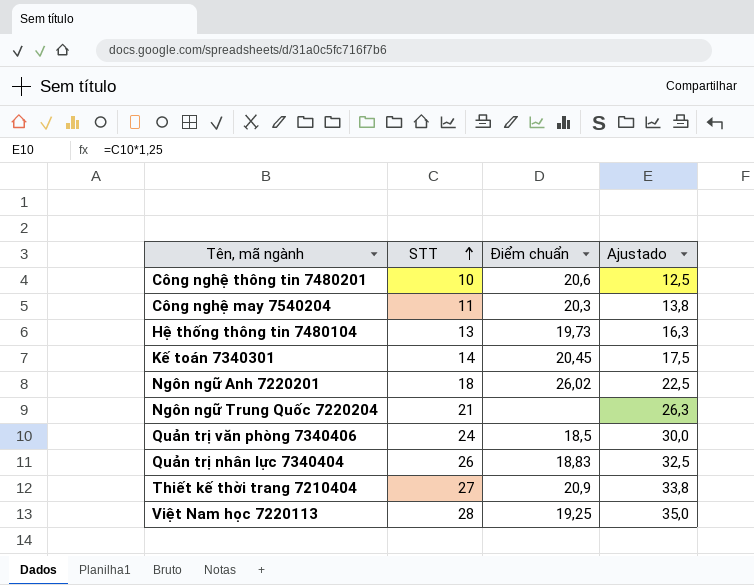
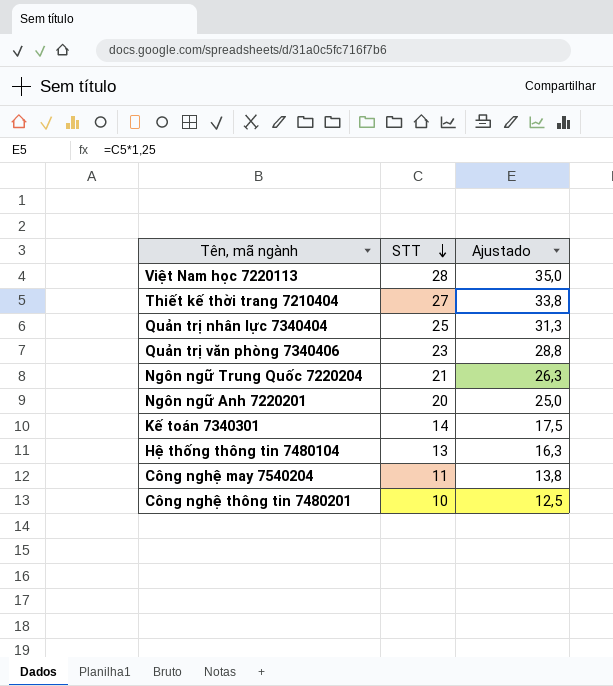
row order: STT ascending -> STT descending
column Điểm chuẩn | position: 3 -> none
Quản trị nhân lực 7340404 | STT: 26 -> 25
Quản trị nhân lực 7340404 | Ajustado: 32,5 -> 31,3
Quản trị văn phòng 7340406 | STT: 24 -> 23
Quản trị văn phòng 7340406 | Ajustado: 30,0 -> 28,8
Ngôn ngữ Anh 7220201 | STT: 18 -> 20
Ngôn ngữ Anh 7220201 | Ajustado: 22,5 -> 25,0

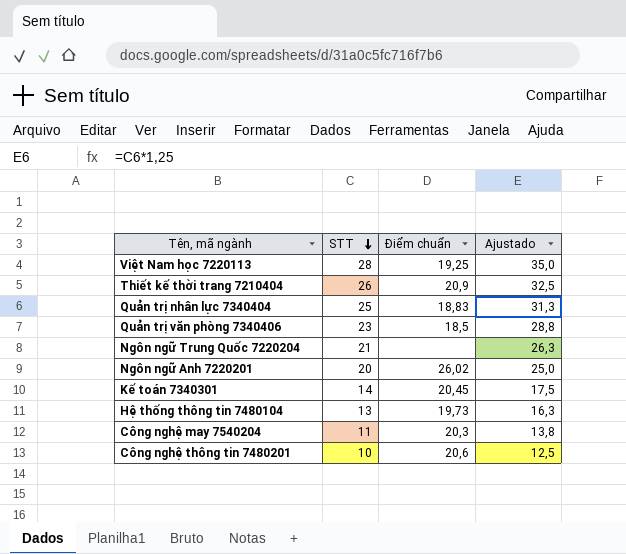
column Điểm chuẩn | position: none -> 3
Thiết kế thời trang 7210404 | STT: 27 -> 26
Thiết kế thời trang 7210404 | Ajustado: 33,8 -> 32,5

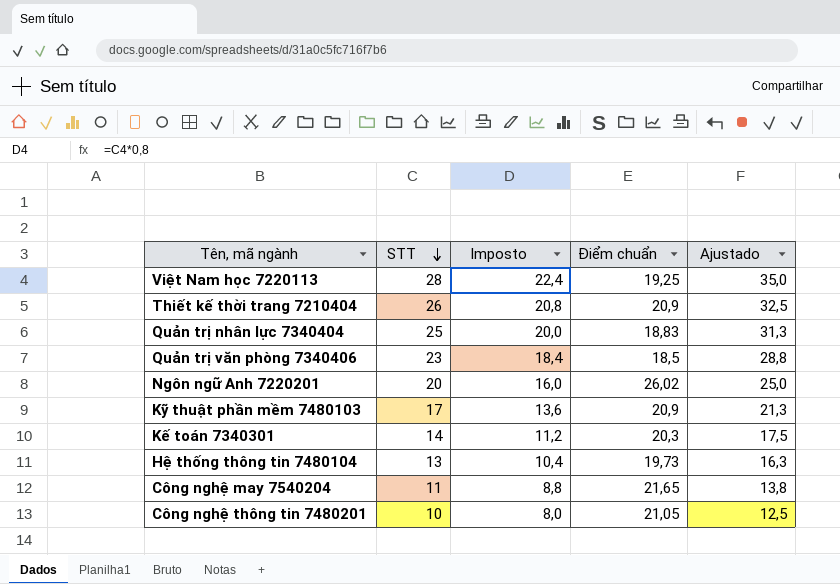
column Imposto | formula: none -> [STT] * 0,8
row Ngôn ngữ Trung Quốc 7220204: 21 | none | 26,3 -> none
row Kỹ thuật phần mềm 7480103: none -> 17 | 13,6 | 20,9 | 21,3
Kế toán 7340301 | Điểm chuẩn: 20,45 -> 20,3
Công nghệ may 7540204 | Điểm chuẩn: 20,3 -> 21,65
Công nghệ thông tin 7480201 | Điểm chuẩn: 20,6 -> 21,05

